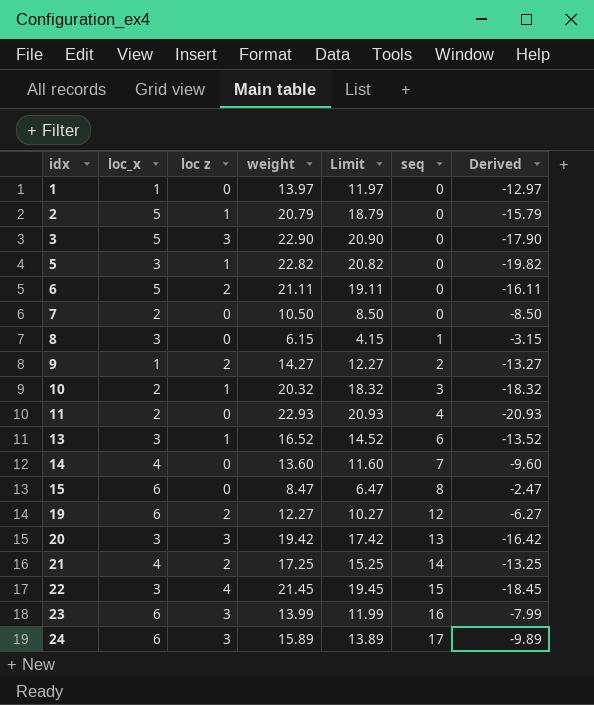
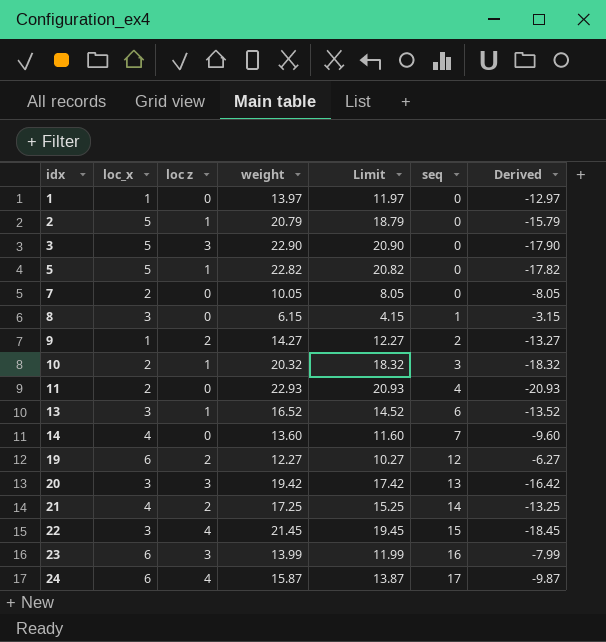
row 6: 5 | 2 | 21.11 | 19.11 | 0 | -16.11 -> none
row 15: 6 | 0 | 8.47 | 6.47 | 8 | -2.47 -> none
5 | loc_x: 3 -> 5
5 | Derived: -19.82 -> -17.82
7 | weight: 10.50 -> 10.05
7 | Limit: 8.50 -> 8.05
7 | Derived: -8.50 -> -8.05
24 | loc z: 3 -> 4
24 | weight: 15.89 -> 15.87
24 | Limit: 13.89 -> 13.87
24 | Derived: -9.89 -> -9.87

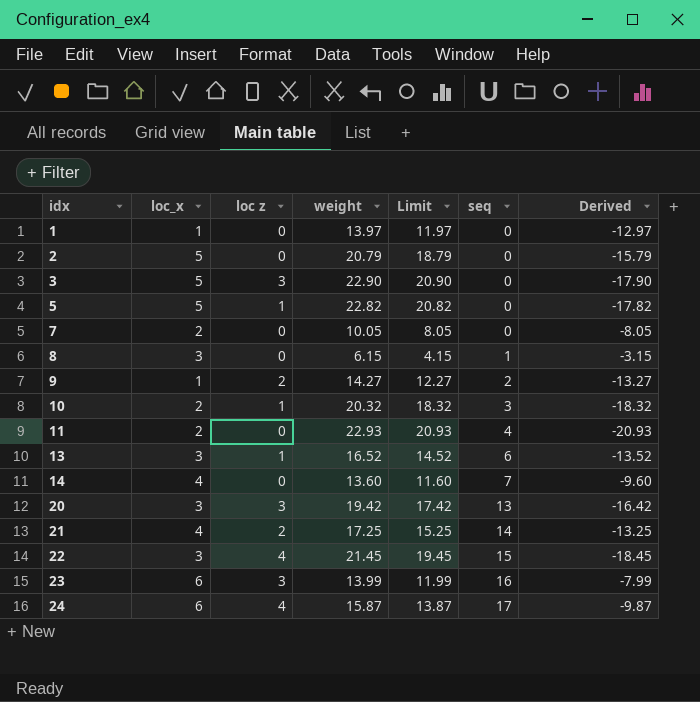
row 19: 6 | 2 | 12.27 | 10.27 | 12 | -6.27 -> none
2 | loc z: 1 -> 0

